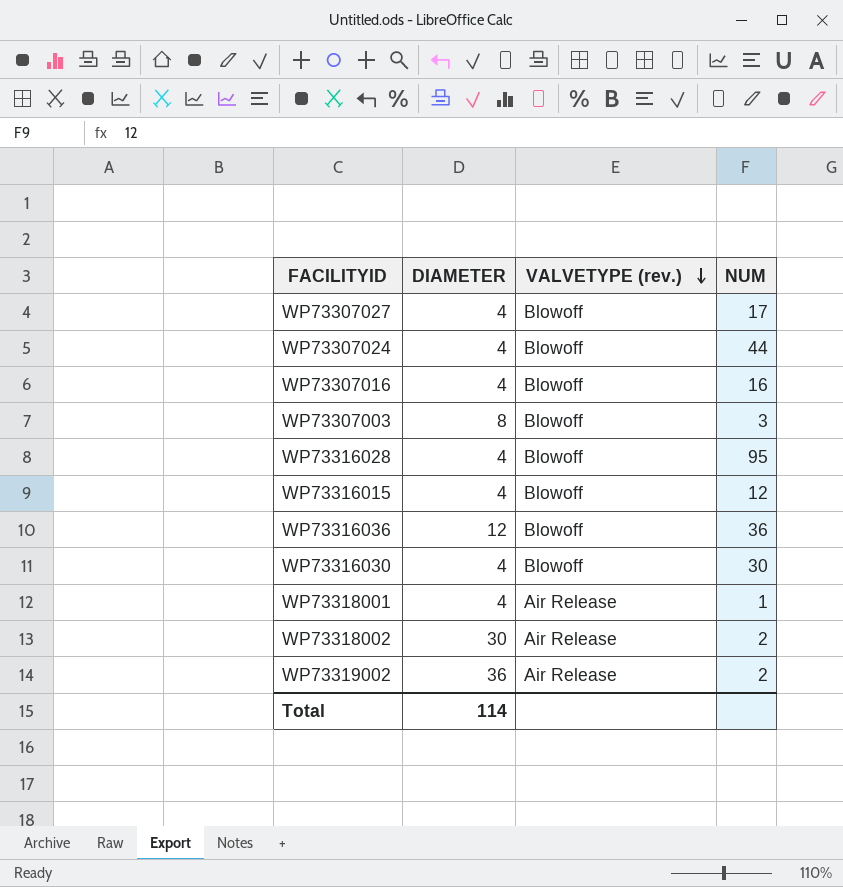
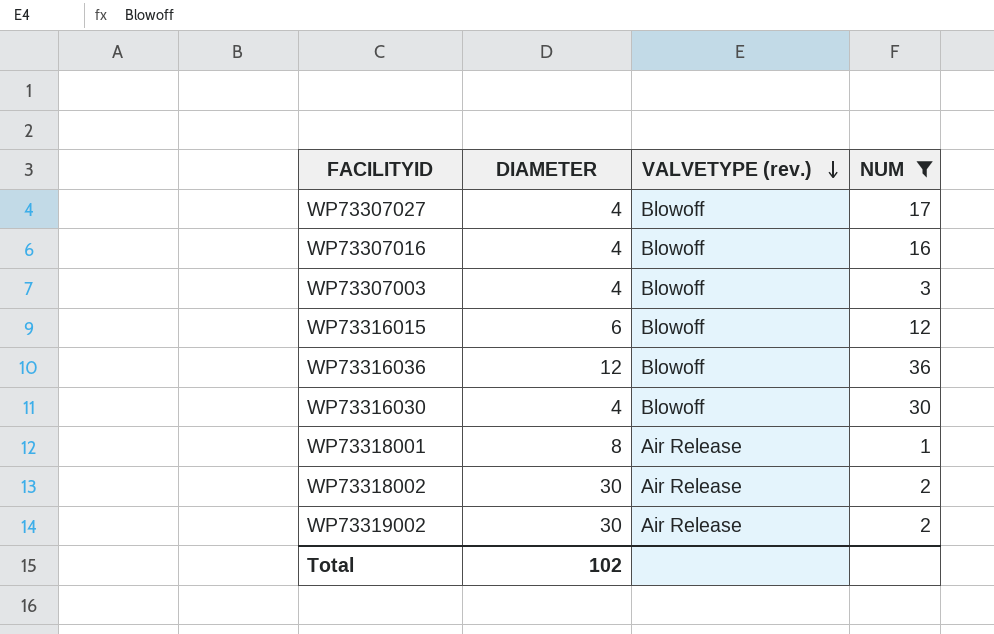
filter: none -> NUM <= 36
WP73307003 | DIAMETER: 8 -> 4
WP73316015 | DIAMETER: 4 -> 6
WP73318001 | DIAMETER: 4 -> 8
WP73319002 | DIAMETER: 36 -> 30
Total | DIAMETER: 114 -> 102

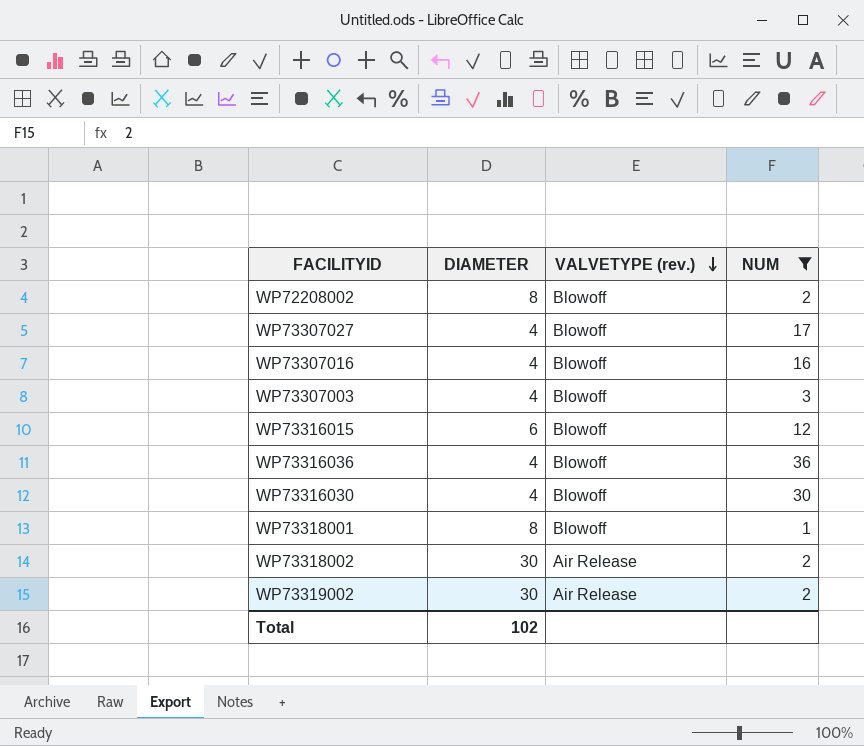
row WP72208002: none -> 8 | Blowoff | 2
WP73316036 | DIAMETER: 12 -> 4
WP73318001 | VALVETYPE (rev.): Air Release -> Blowoff

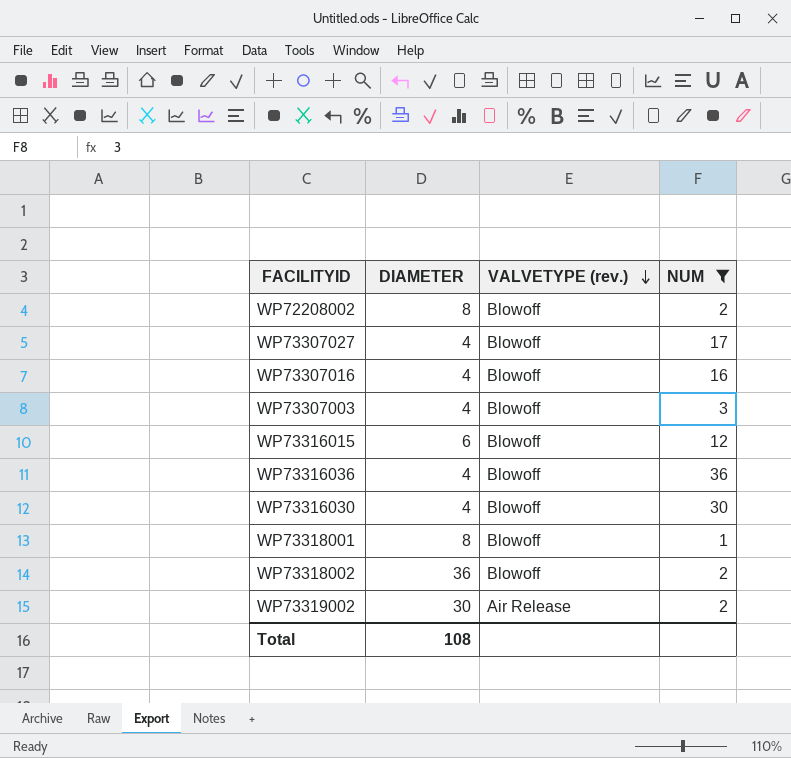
WP73318002 | DIAMETER: 30 -> 36
WP73318002 | VALVETYPE (rev.): Air Release -> Blowoff
Total | DIAMETER: 102 -> 108

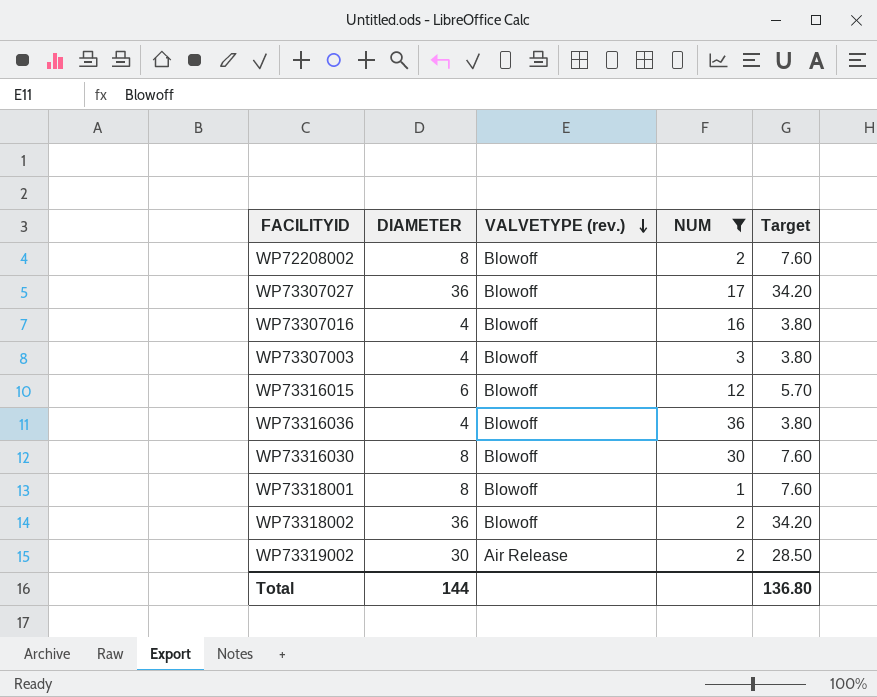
column Target | formula: none -> [DIAMETER] * 0.95
WP73307027 | DIAMETER: 4 -> 36
WP73316030 | DIAMETER: 4 -> 8
Total | DIAMETER: 108 -> 144

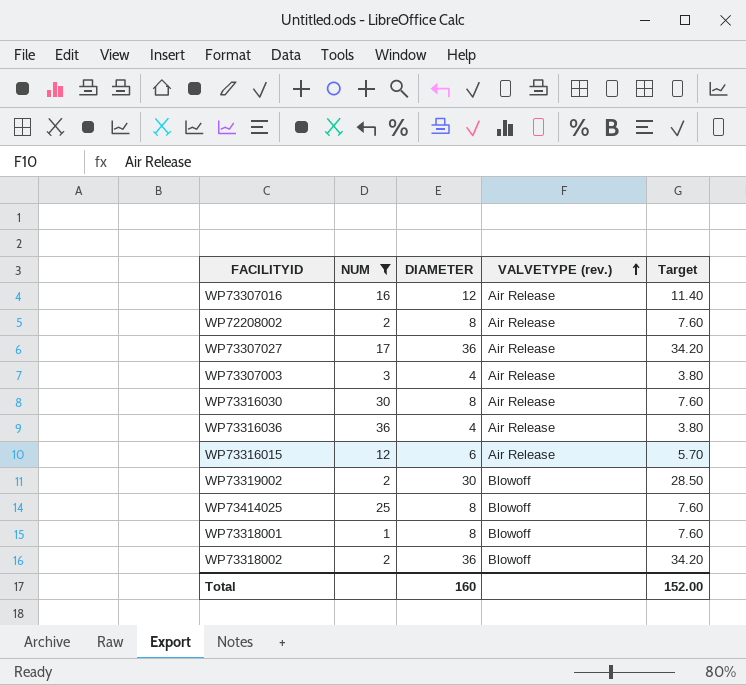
row order: VALVETYPE (rev.) descending -> VALVETYPE (rev.) ascending
column NUM | position: 4 -> 2
WP73307016 | DIAMETER: 4 -> 12
WP73307016 | VALVETYPE (rev.): Blowoff -> Air Release
WP73307016 | Target: 3.80 -> 11.40
WP72208002 | VALVETYPE (rev.): Blowoff -> Air Release
WP73307027 | VALVETYPE (rev.): Blowoff -> Air Release
WP73307003 | VALVETYPE (rev.): Blowoff -> Air Release
WP73316030 | VALVETYPE (rev.): Blowoff -> Air Release
WP73316036 | VALVETYPE (rev.): Blowoff -> Air Release
WP73316015 | VALVETYPE (rev.): Blowoff -> Air Release
WP73319002 | VALVETYPE (rev.): Air Release -> Blowoff
row WP73414025: none -> 25 | 8 | Blowoff | 7.60
Total | DIAMETER: 144 -> 160
Total | Target: 136.80 -> 152.00

